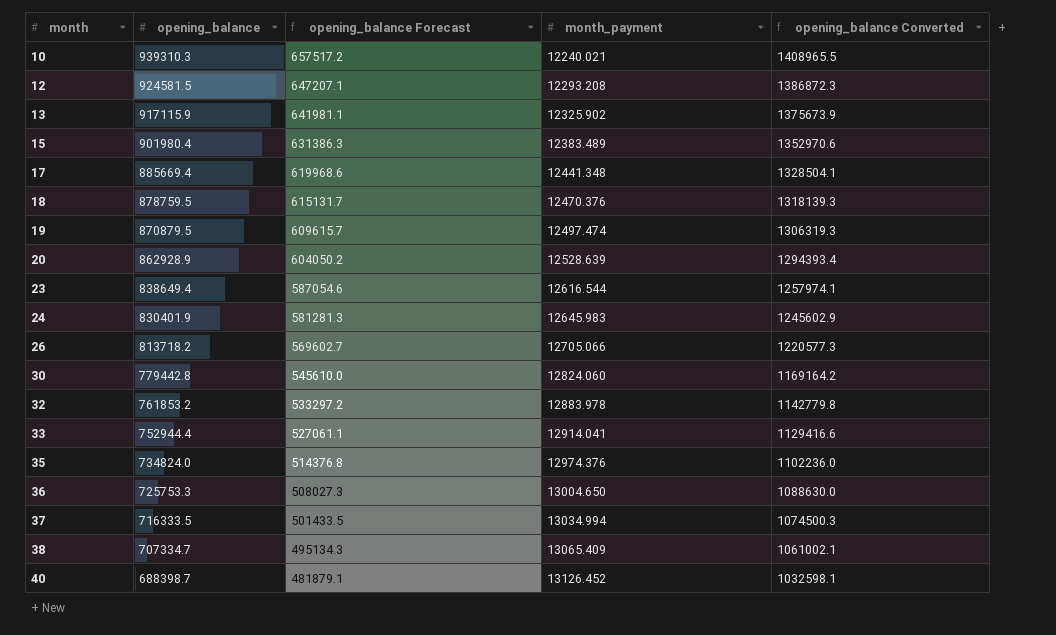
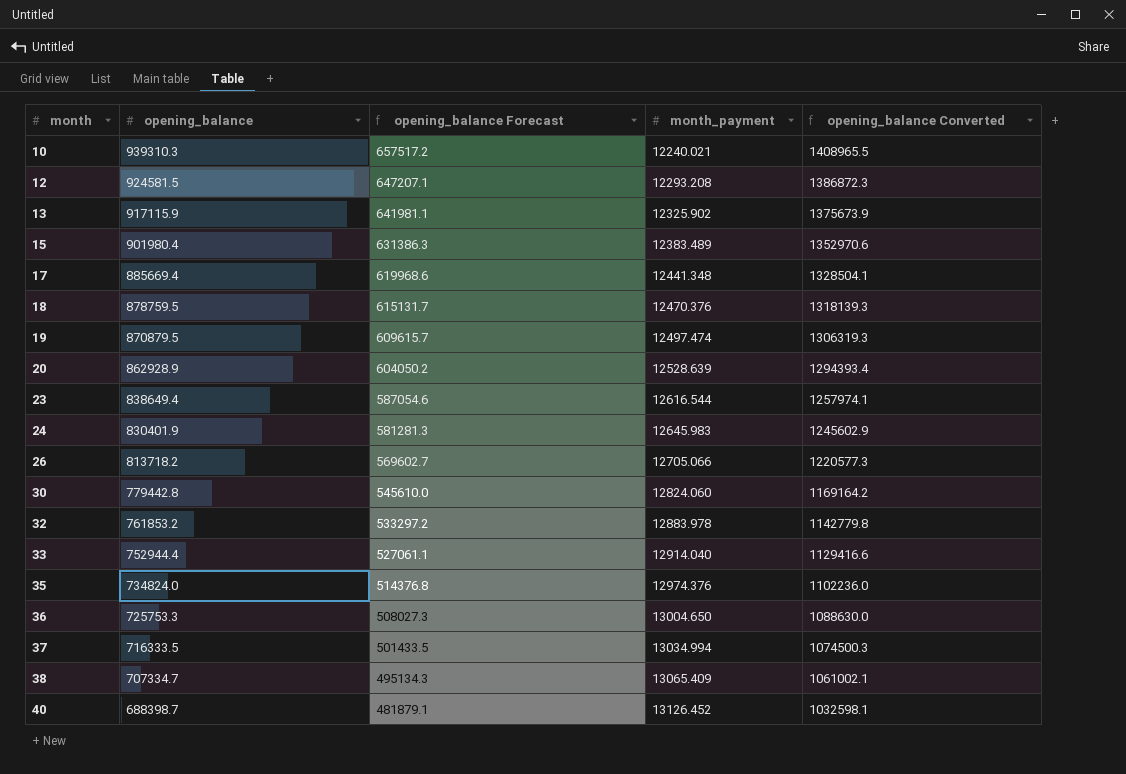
33 | month_payment: 12914.041 -> 12914.040

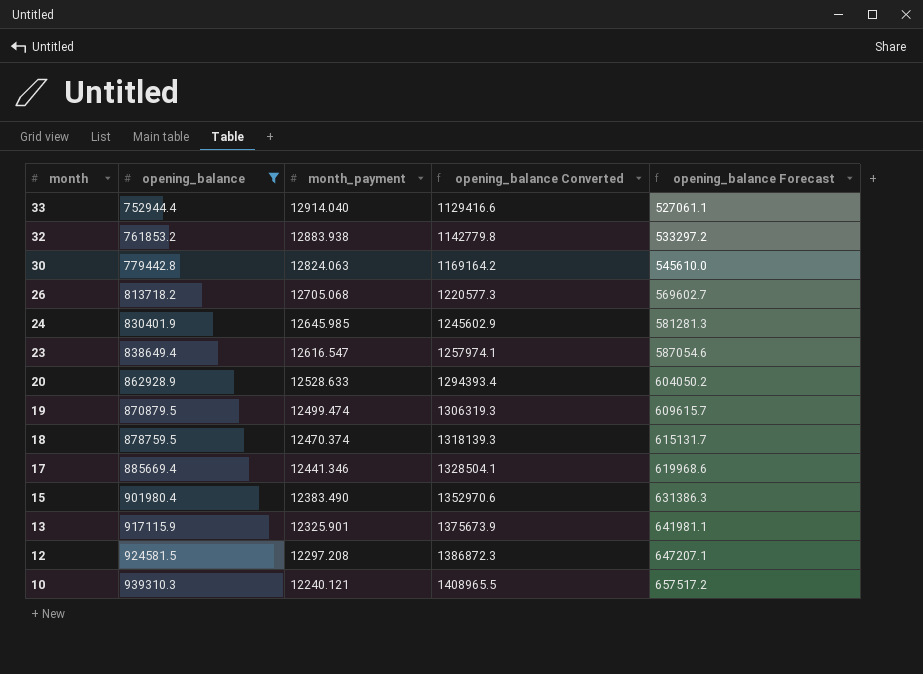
filter: none -> opening_balance >= 752944.4
row order: month ascending -> month descending
column opening_balance Forecast | position: 3 -> 5
32 | month_payment: 12883.978 -> 12883.938
30 | month_payment: 12824.060 -> 12824.063
26 | month_payment: 12705.066 -> 12705.068
24 | month_payment: 12645.983 -> 12645.985
23 | month_payment: 12616.544 -> 12616.547
20 | month_payment: 12528.639 -> 12528.633
19 | month_payment: 12497.474 -> 12499.474
18 | month_payment: 12470.376 -> 12470.374
17 | month_payment: 12441.348 -> 12441.346
15 | month_payment: 12383.489 -> 12383.490
13 | month_payment: 12325.902 -> 12325.901
12 | month_payment: 12293.208 -> 12297.208
10 | month_payment: 12240.021 -> 12240.121

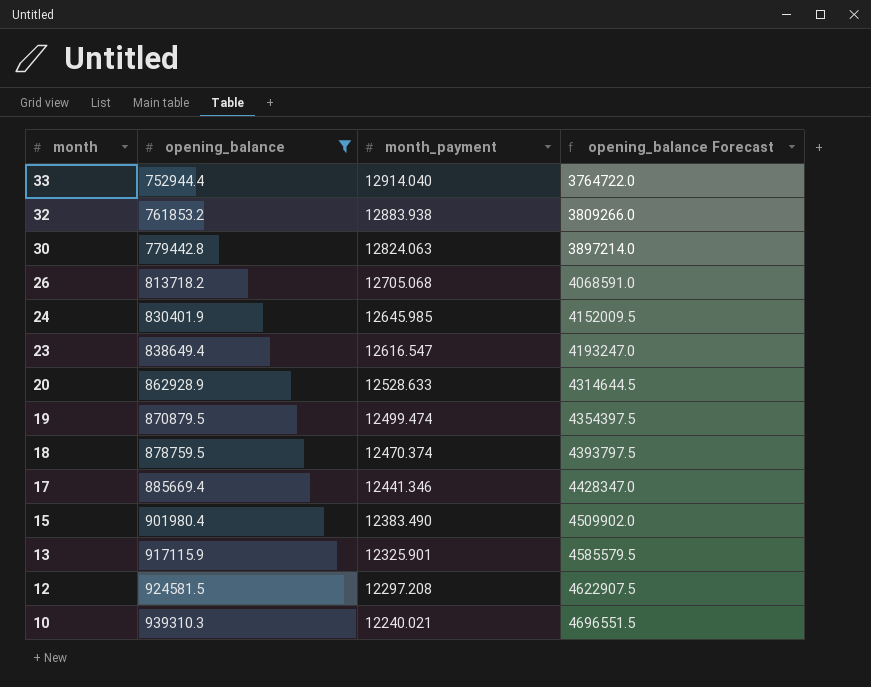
column opening_balance Converted | formula: [opening_balance] * 1.5 -> none
column opening_balance Forecast | formula: [opening_balance] * 0.7 -> [opening_balance] * 5
10 | month_payment: 12240.121 -> 12240.021

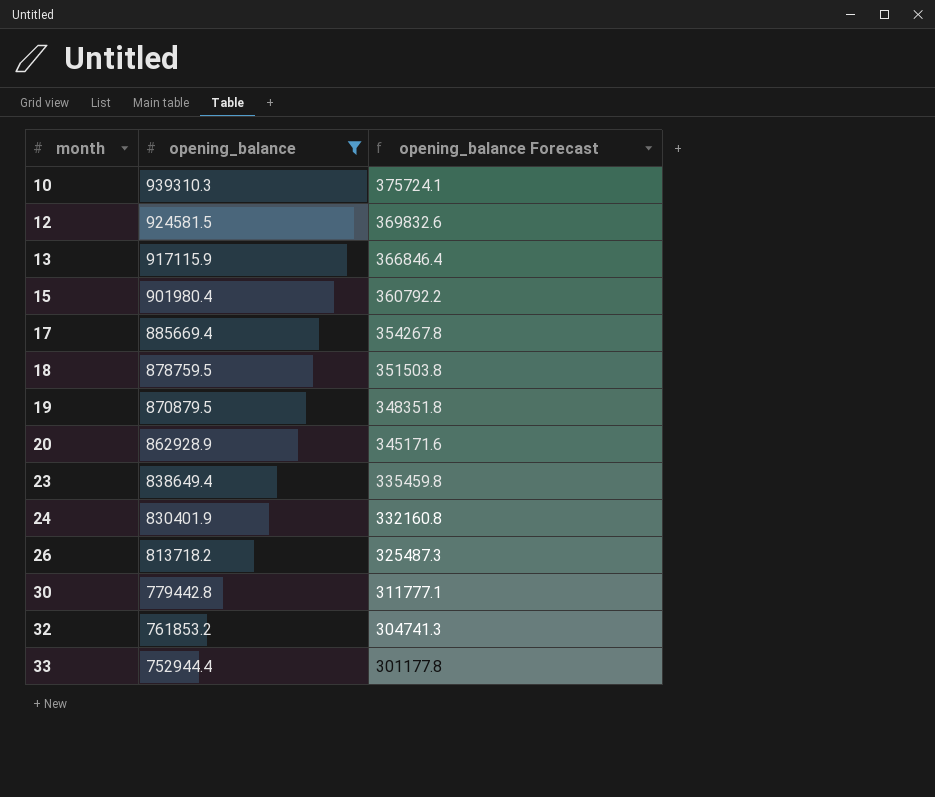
row order: month descending -> month ascending
column month_payment | position: 3 -> none
column opening_balance Forecast | formula: [opening_balance] * 5 -> [opening_balance] * 0.4

